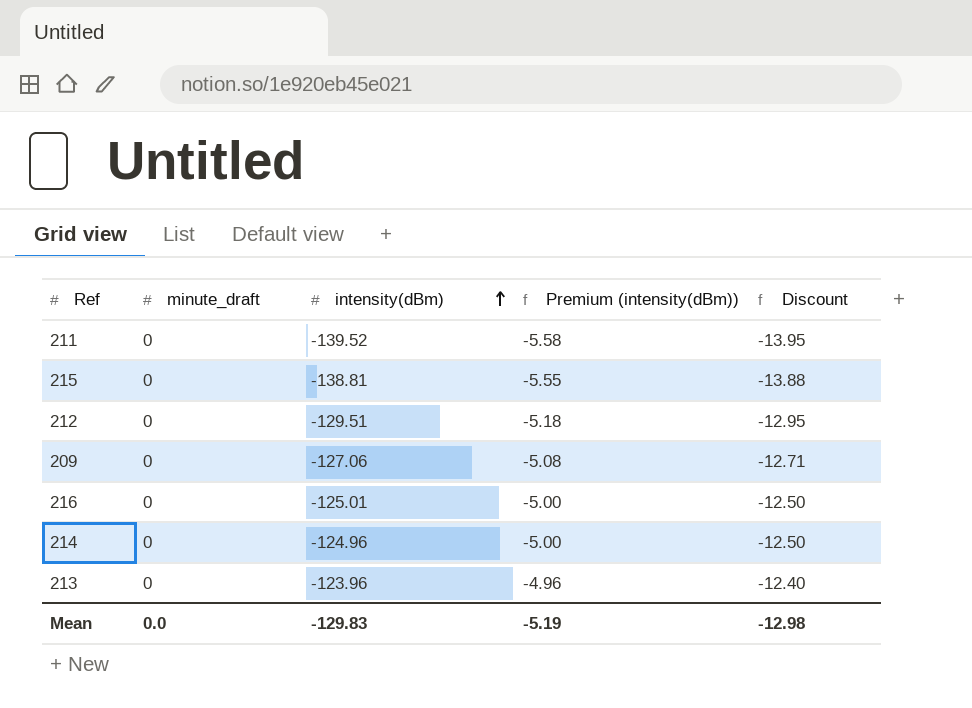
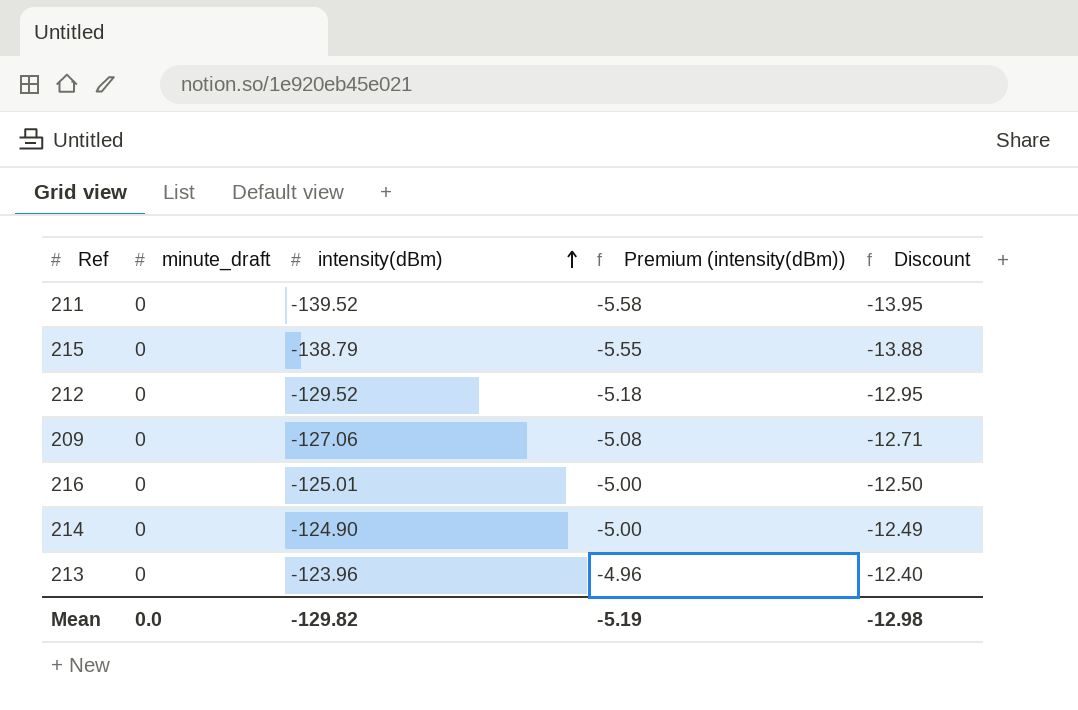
215 | intensity(dBm): -138.81 -> -138.79
212 | intensity(dBm): -129.51 -> -129.52
214 | intensity(dBm): -124.96 -> -124.90
214 | Discount: -12.50 -> -12.49
Mean | intensity(dBm): -129.83 -> -129.82

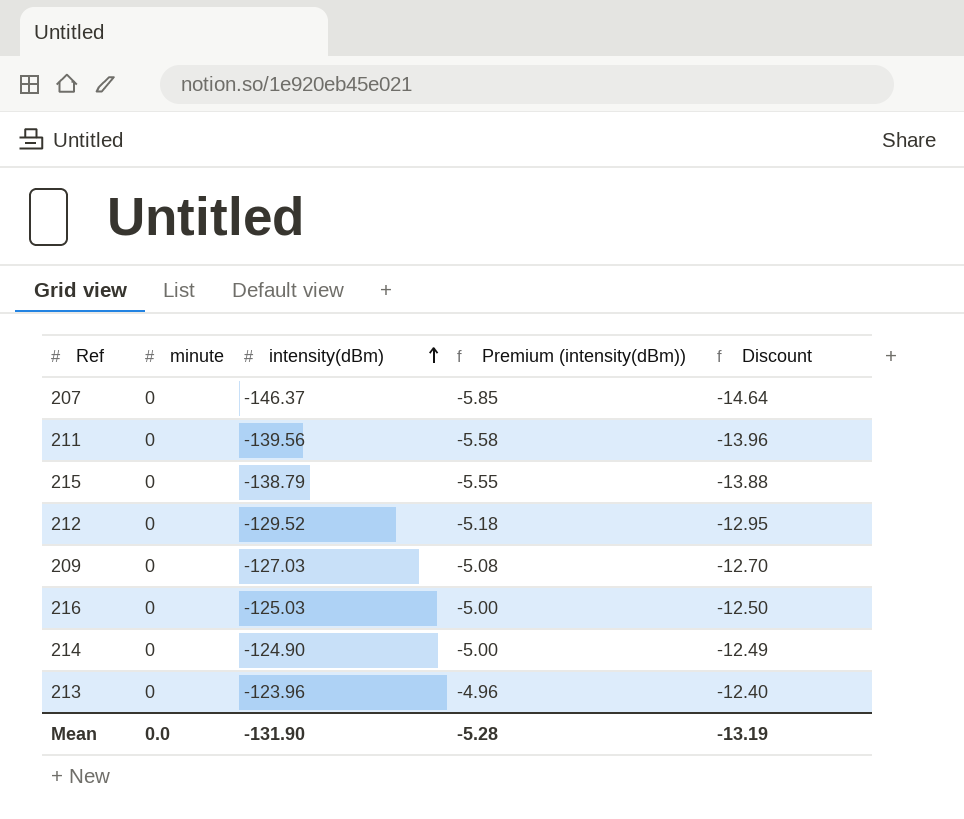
column name: minute_draft -> minute
row 207: none -> 0 | -146.37 | -5.85 | -14.64
211 | intensity(dBm): -139.52 -> -139.56
211 | Discount: -13.95 -> -13.96
209 | intensity(dBm): -127.06 -> -127.03
209 | Discount: -12.71 -> -12.70
216 | intensity(dBm): -125.01 -> -125.03
Mean | intensity(dBm): -129.82 -> -131.90
Mean | Premium (intensity(dBm)): -5.19 -> -5.28
Mean | Discount: -12.98 -> -13.19

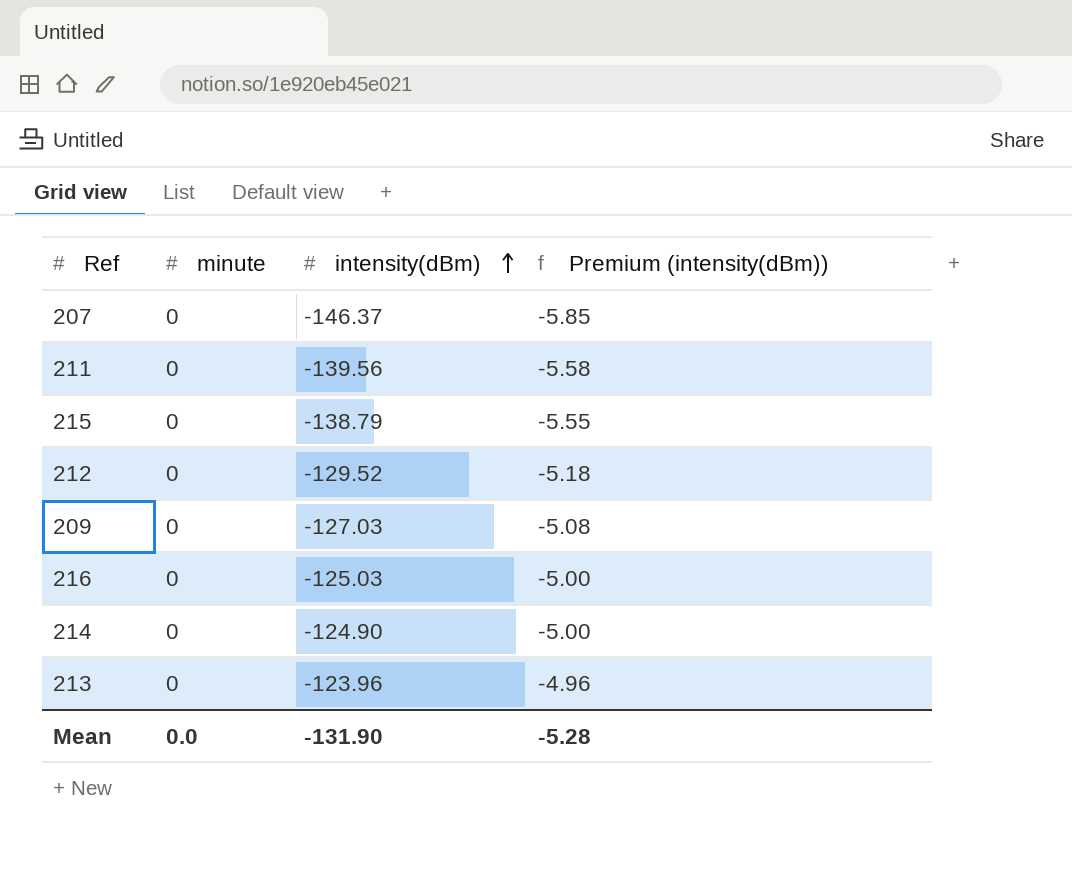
column Discount | formula: [intensity(dBm)] * 0.1 -> none

